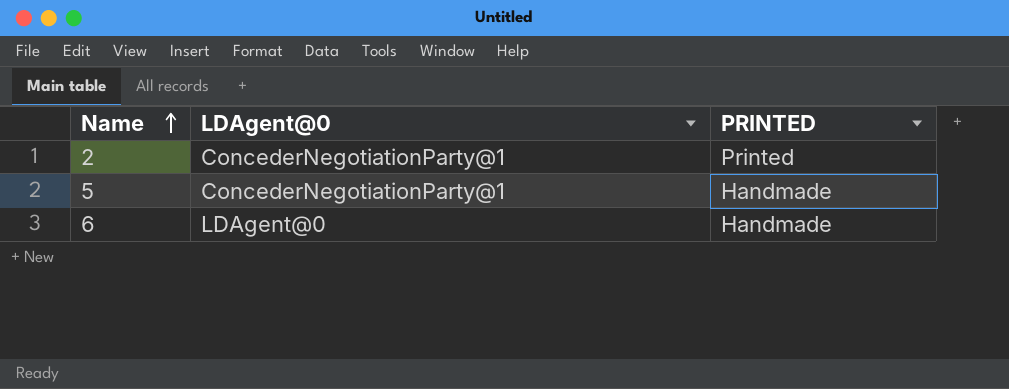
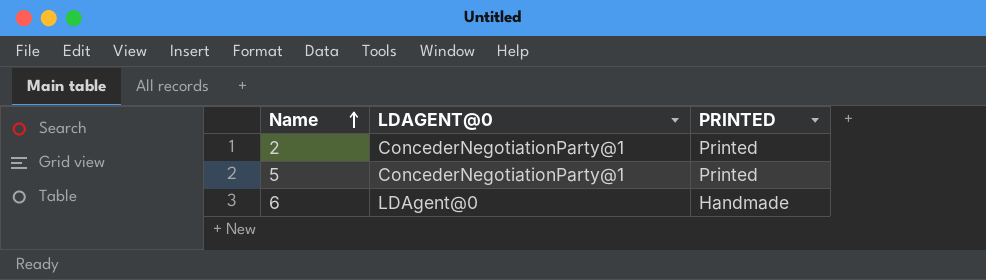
column name: LDAgent@0 -> LDAGENT@0
5 | PRINTED: Handmade -> Printed

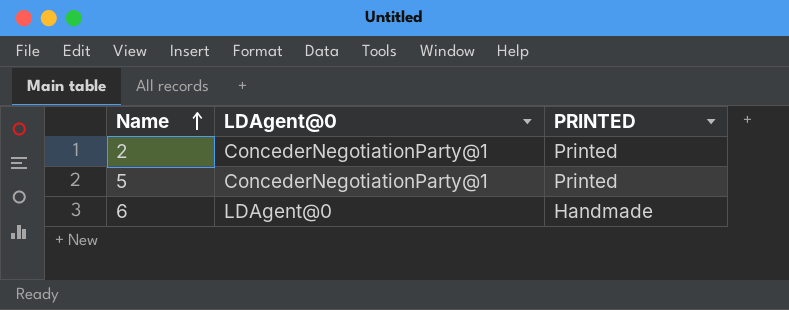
column name: LDAGENT@0 -> LDAgent@0

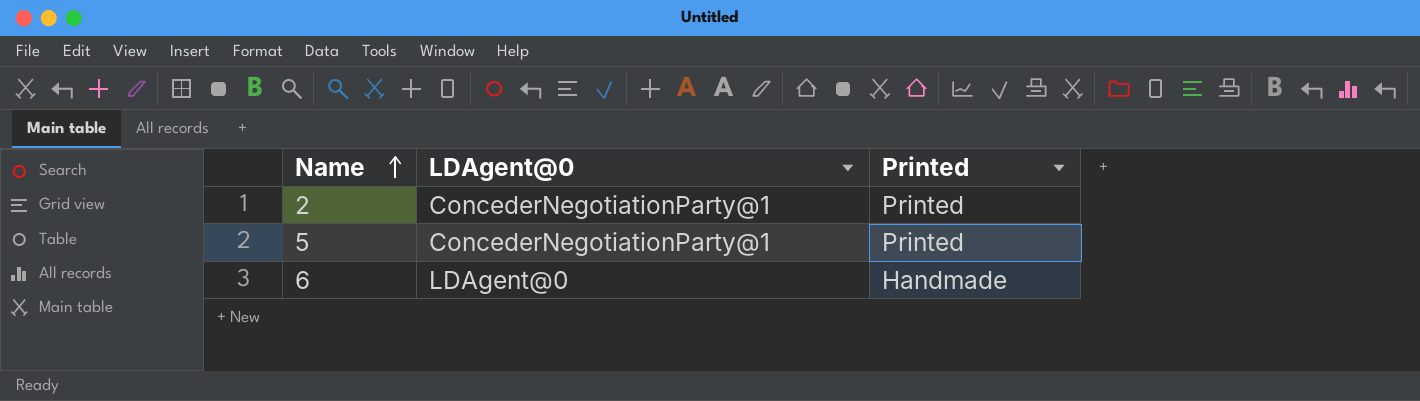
column name: PRINTED -> Printed

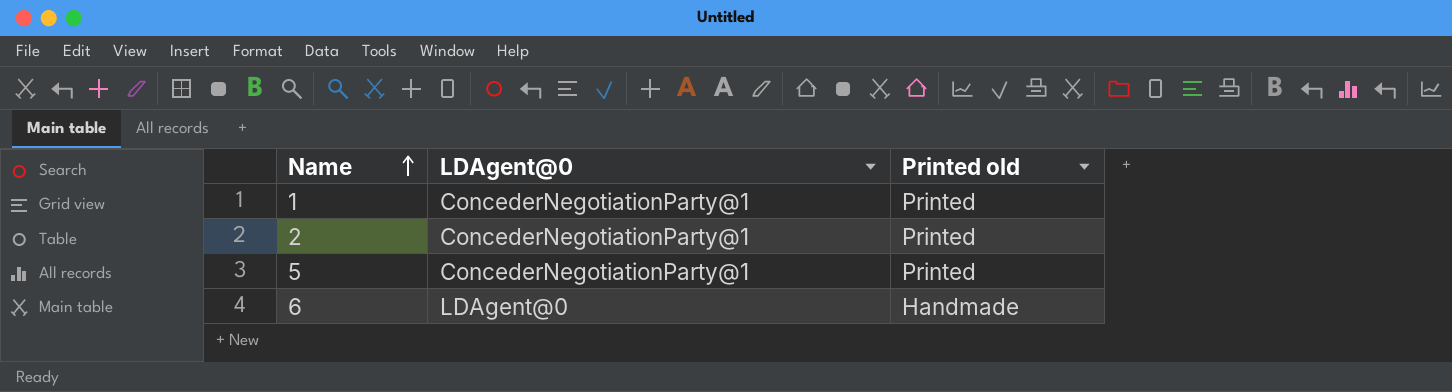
column name: Printed -> Printed old
row 1: none -> ConcederNegotiationParty@1 | Printed

